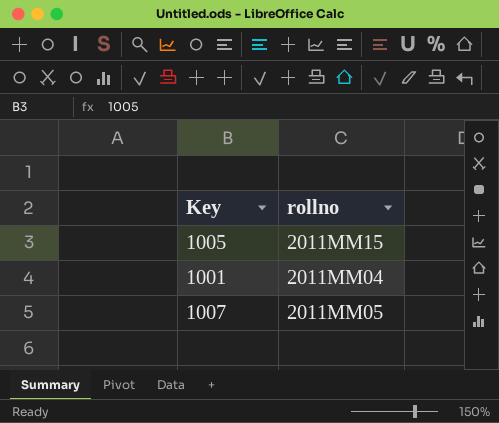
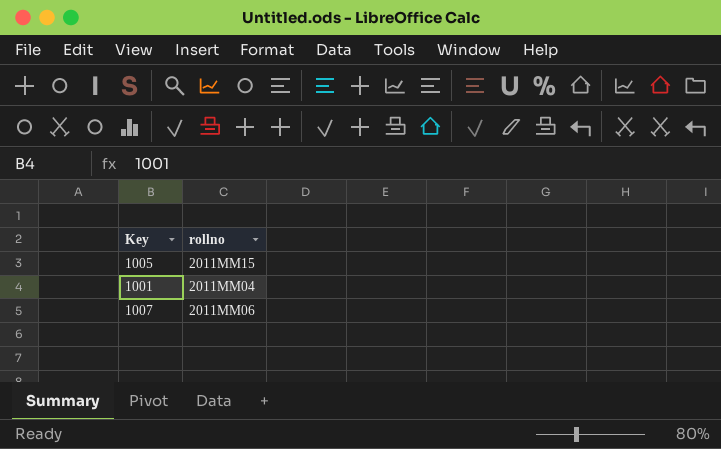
1007 | rollno: 2011MM05 -> 2011MM06

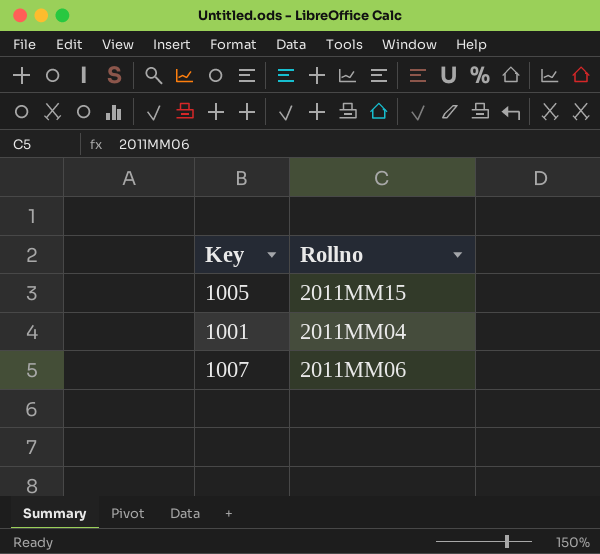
column name: rollno -> Rollno

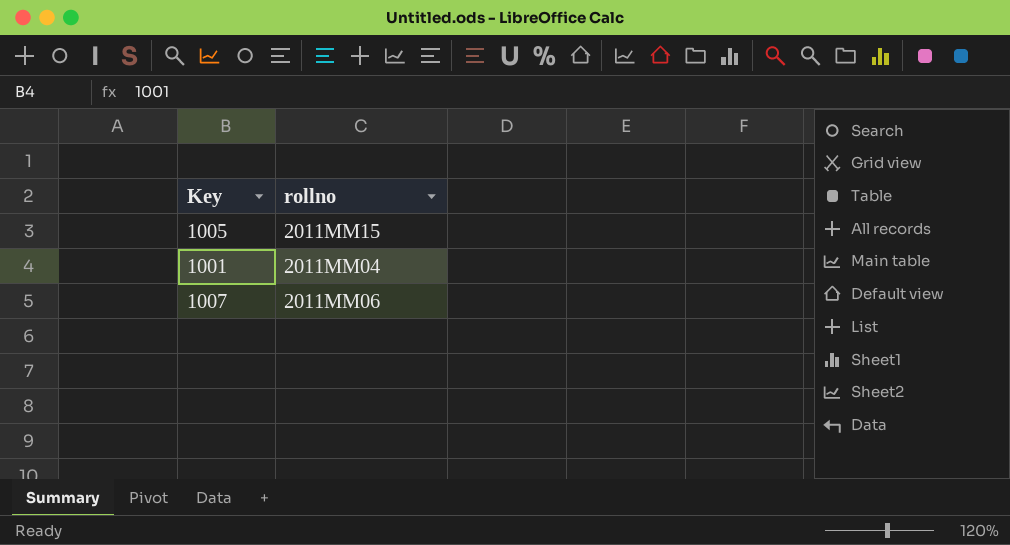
column name: Rollno -> rollno

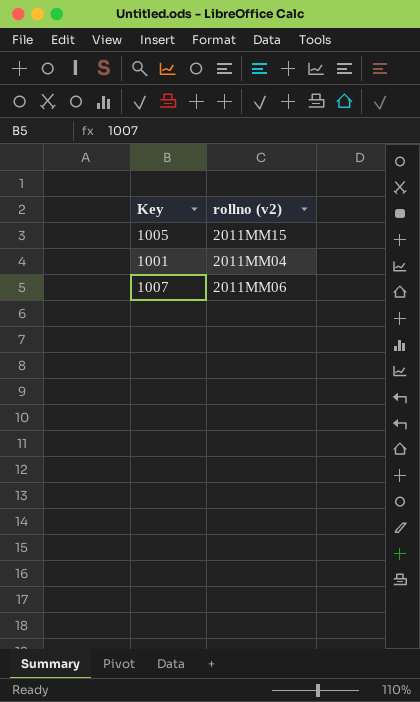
column name: rollno -> rollno (v2)

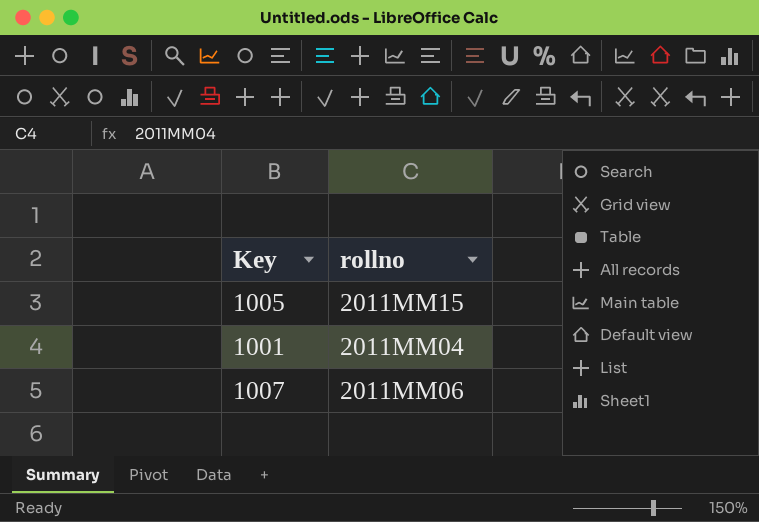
column name: rollno (v2) -> rollno

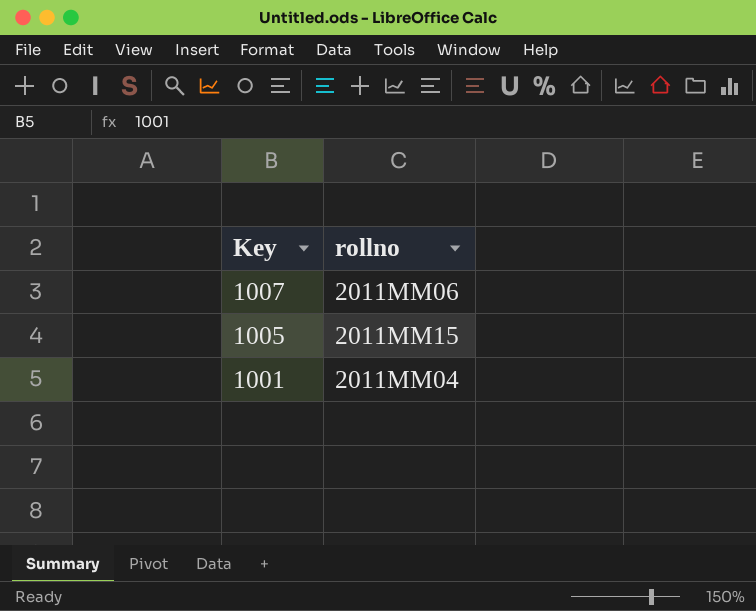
row order: none -> Key descending

